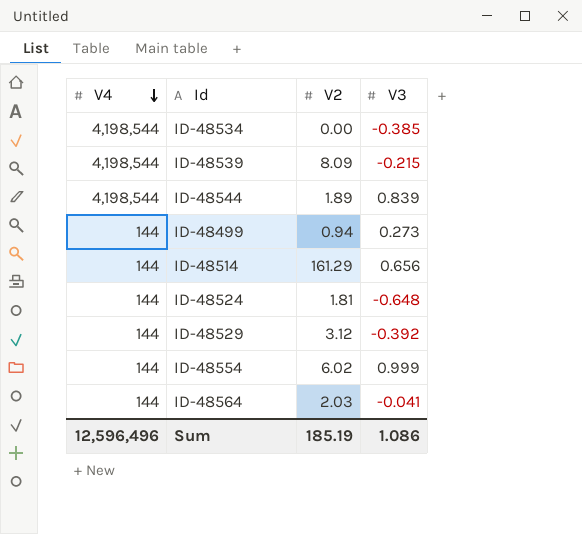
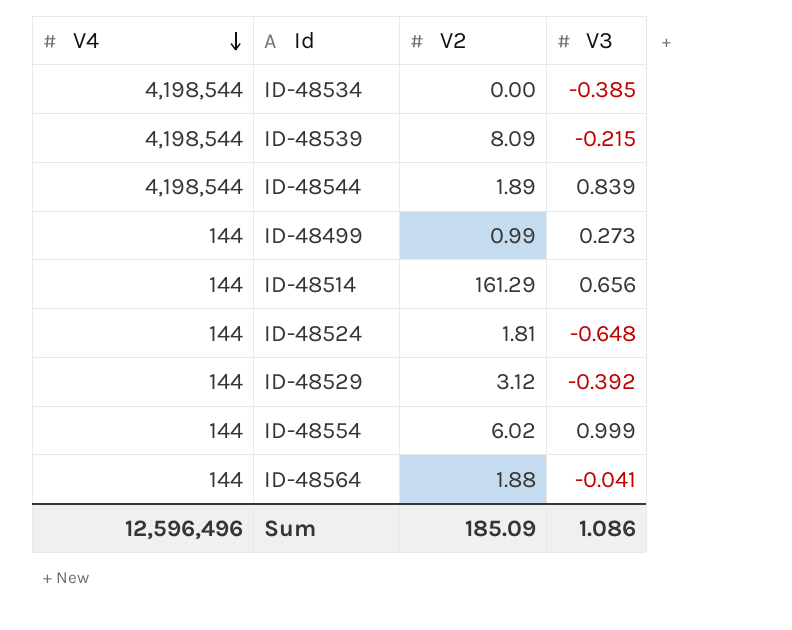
ID-48499 | V2: 0.94 -> 0.99
ID-48564 | V2: 2.03 -> 1.88
Sum | V2: 185.19 -> 185.09

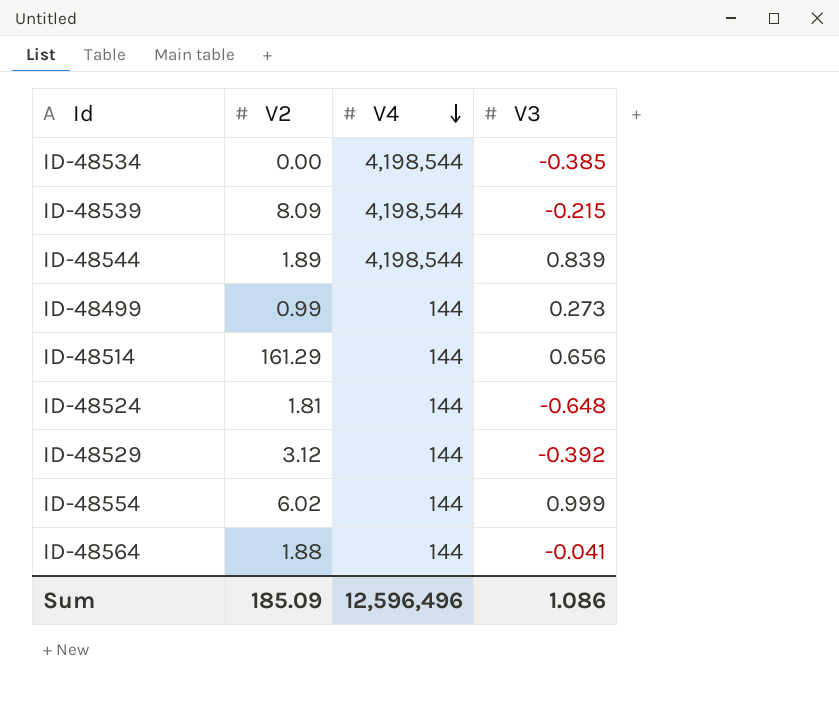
column V4 | position: 1 -> 3

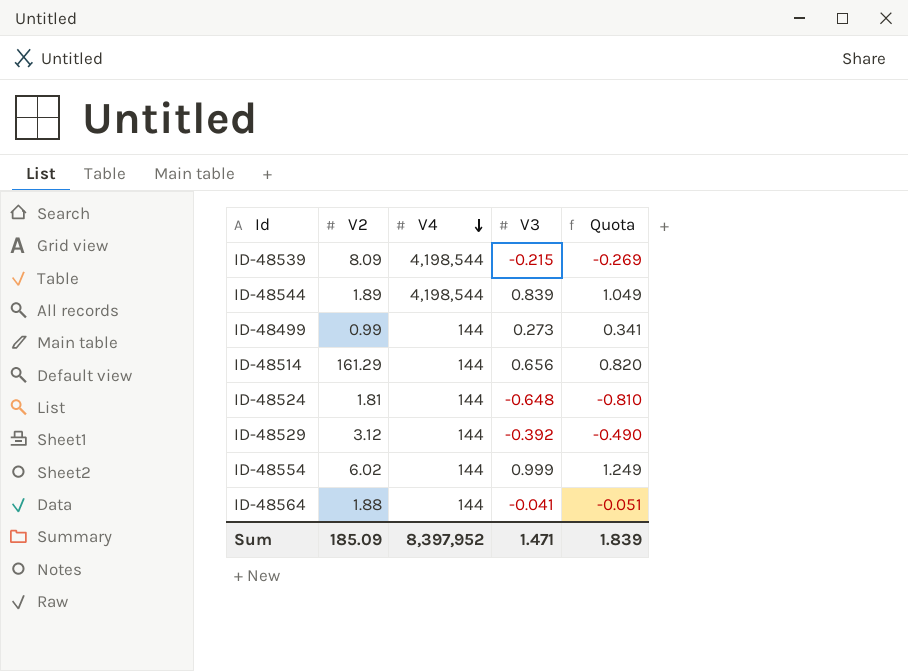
column Quota | formula: none -> [V3] * 1.25
row ID-48534: 0.00 | 4,198,544 | -0.385 -> none
Sum | V4: 12,596,496 -> 8,397,952
Sum | V3: 1.086 -> 1.471

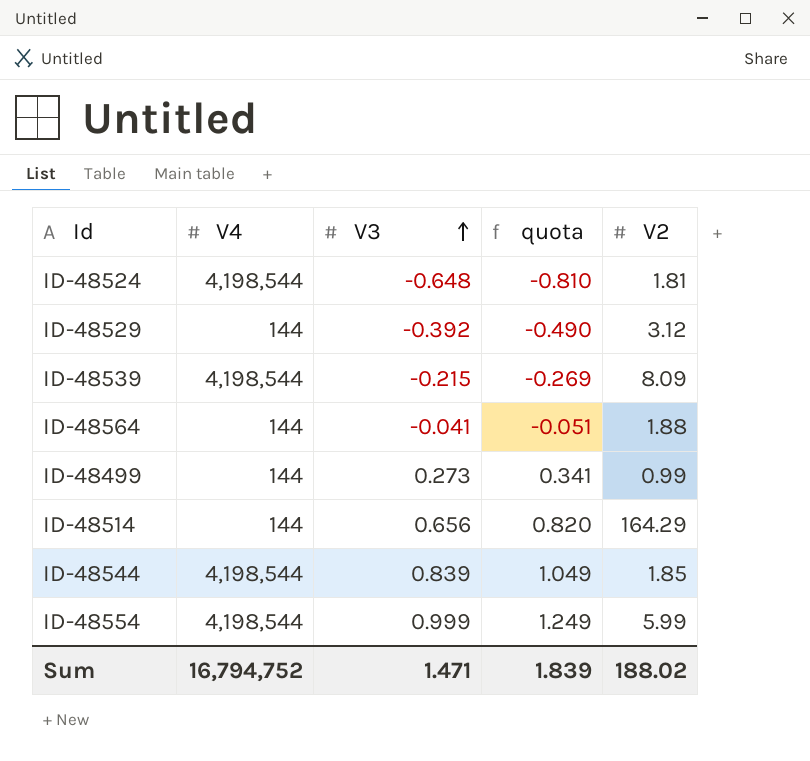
row order: V4 descending -> V3 ascending
column name: Quota -> quota
column V2 | position: 2 -> 5
ID-48524 | V4: 144 -> 4,198,544
ID-48514 | V2: 161.29 -> 164.29
ID-48544 | V2: 1.89 -> 1.85
ID-48554 | V4: 144 -> 4,198,544
ID-48554 | V2: 6.02 -> 5.99
Sum | V4: 8,397,952 -> 16,794,752
Sum | V2: 185.09 -> 188.02

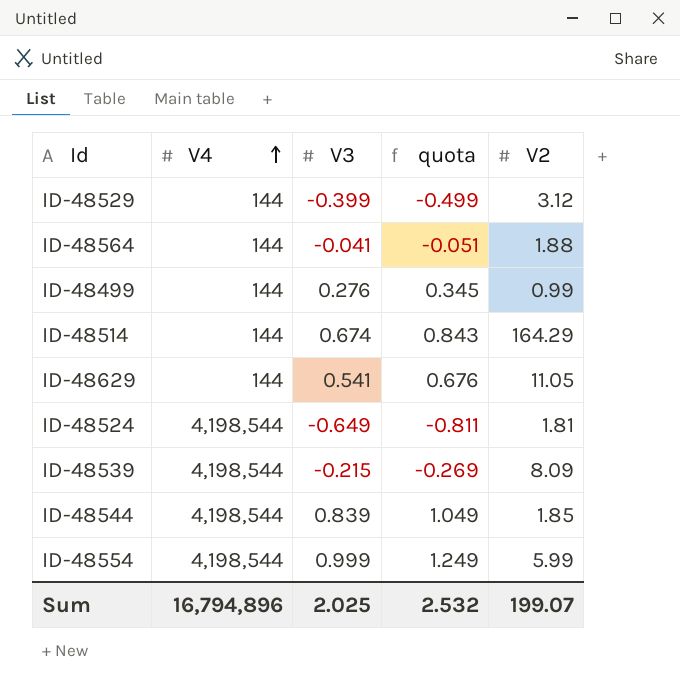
row order: V3 ascending -> V4 ascending
ID-48529 | V3: -0.392 -> -0.399
ID-48529 | quota: -0.490 -> -0.499
ID-48499 | V3: 0.273 -> 0.276
ID-48499 | quota: 0.341 -> 0.345
ID-48514 | V3: 0.656 -> 0.674
ID-48514 | quota: 0.820 -> 0.843
row ID-48629: none -> 144 | 0.541 | 0.676 | 11.05
ID-48524 | V3: -0.648 -> -0.649
ID-48524 | quota: -0.810 -> -0.811
Sum | V4: 16,794,752 -> 16,794,896
Sum | V3: 1.471 -> 2.025
Sum | quota: 1.839 -> 2.532
Sum | V2: 188.02 -> 199.07

